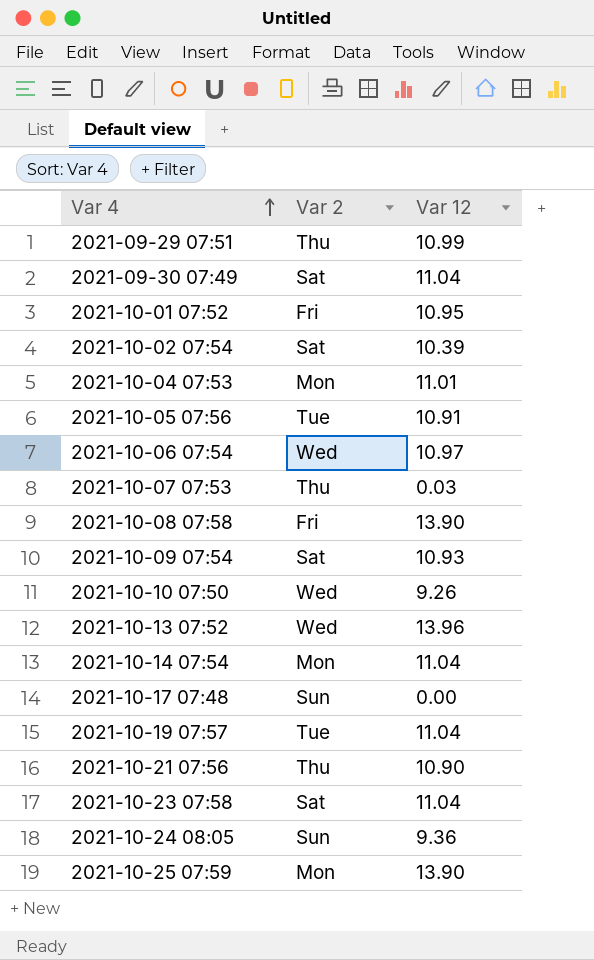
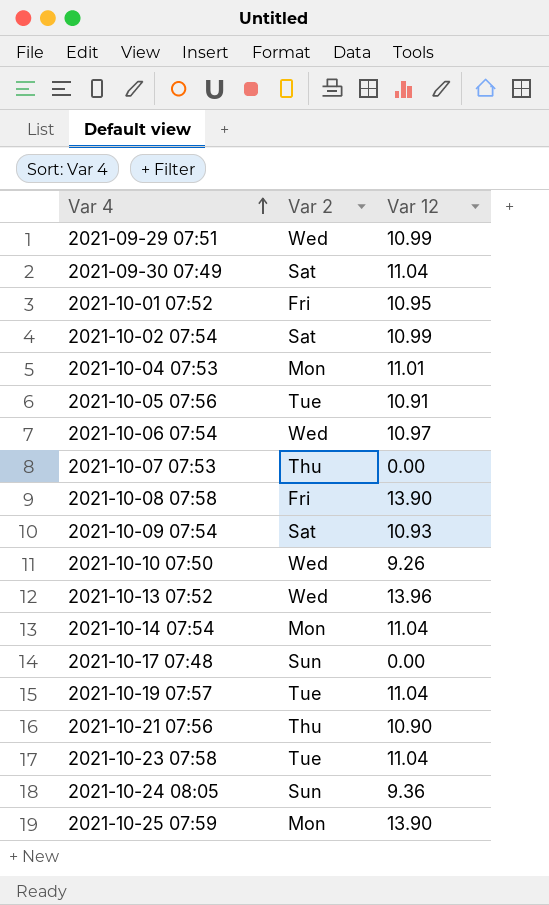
2021-09-29 07:51 | Var 2: Thu -> Wed
2021-10-02 07:54 | Var 12: 10.39 -> 10.99
2021-10-07 07:53 | Var 12: 0.03 -> 0.00
2021-10-23 07:58 | Var 2: Sat -> Tue

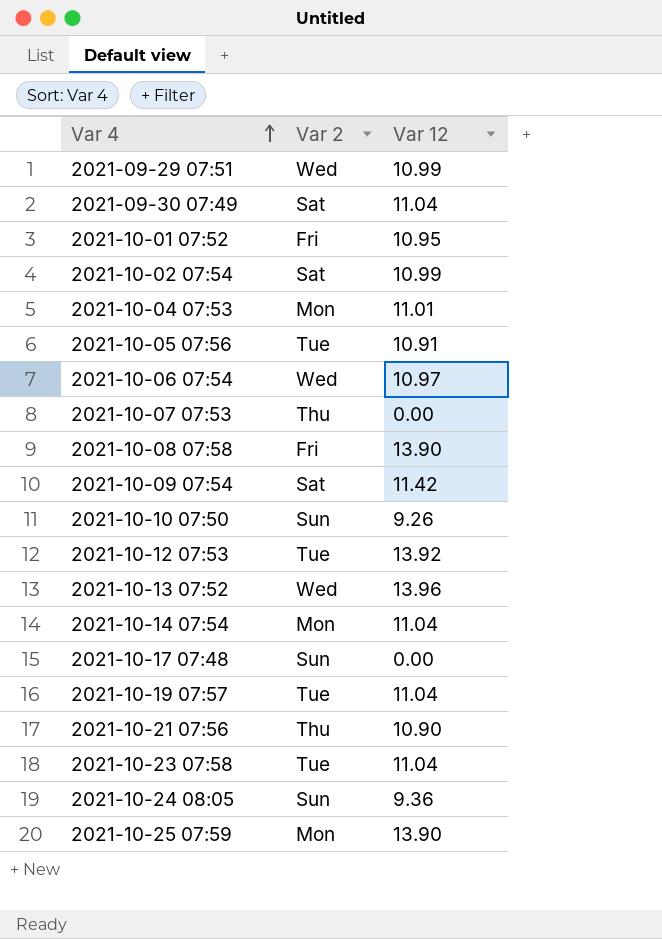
2021-10-09 07:54 | Var 12: 10.93 -> 11.42
2021-10-10 07:50 | Var 2: Wed -> Sun
row 2021-10-12 07:53: none -> Tue | 13.92

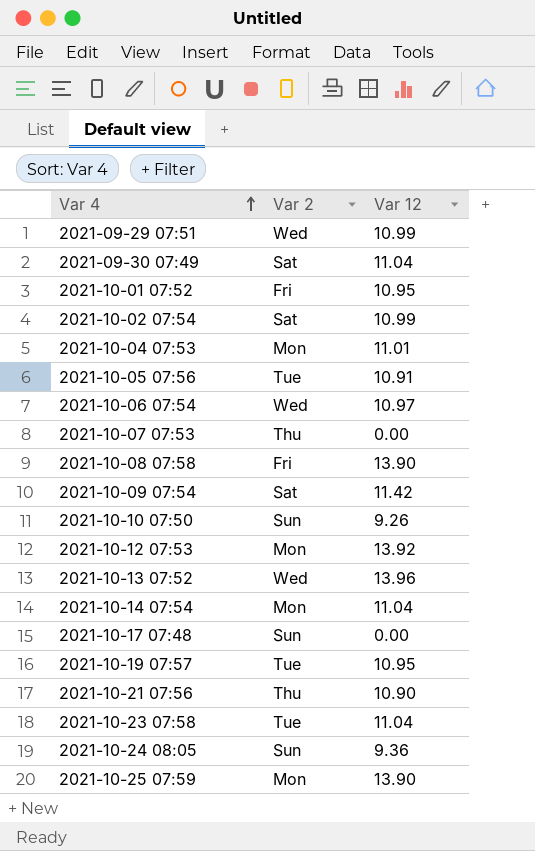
2021-10-12 07:53 | Var 2: Tue -> Mon
2021-10-19 07:57 | Var 12: 11.04 -> 10.95

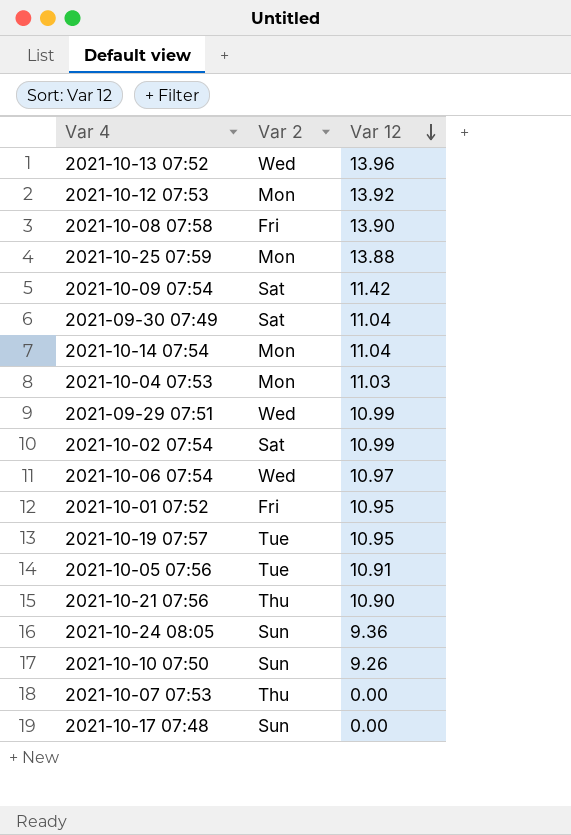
row order: Var 4 ascending -> Var 12 descending
row 2021-10-23 07:58: Tue | 11.04 -> none
2021-10-25 07:59 | Var 12: 13.90 -> 13.88
2021-10-04 07:53 | Var 12: 11.01 -> 11.03

